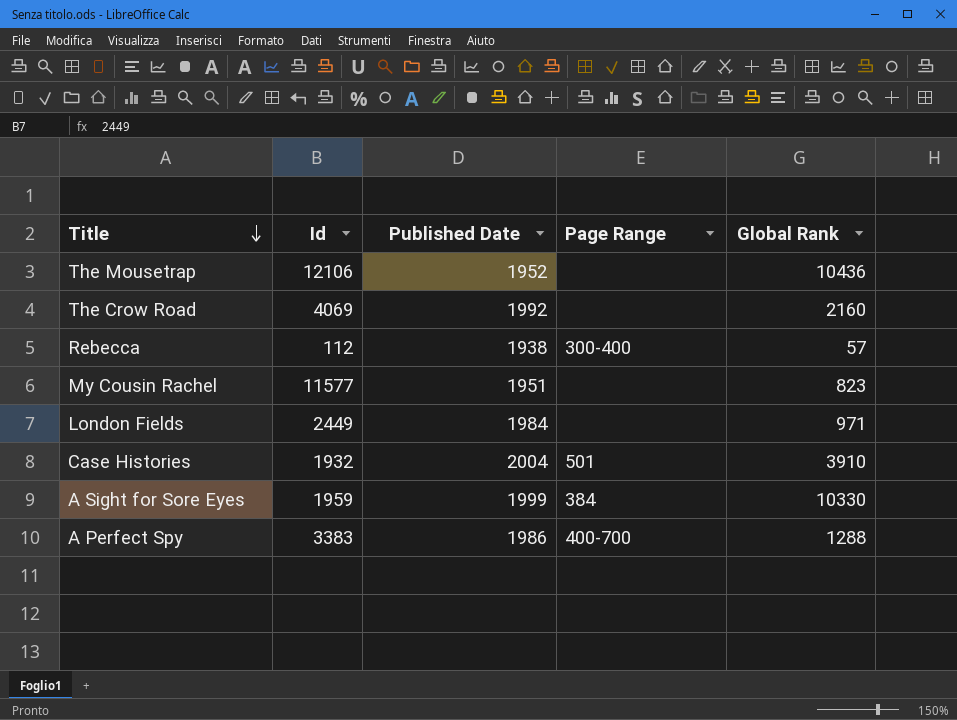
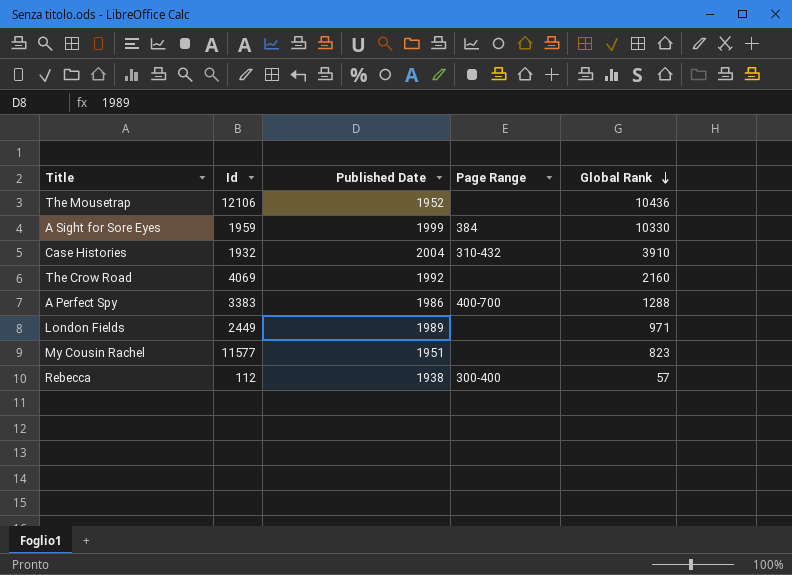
row order: Title descending -> Global Rank descending
Case Histories | Page Range: 501 -> 310-432
London Fields | Published Date: 1984 -> 1989

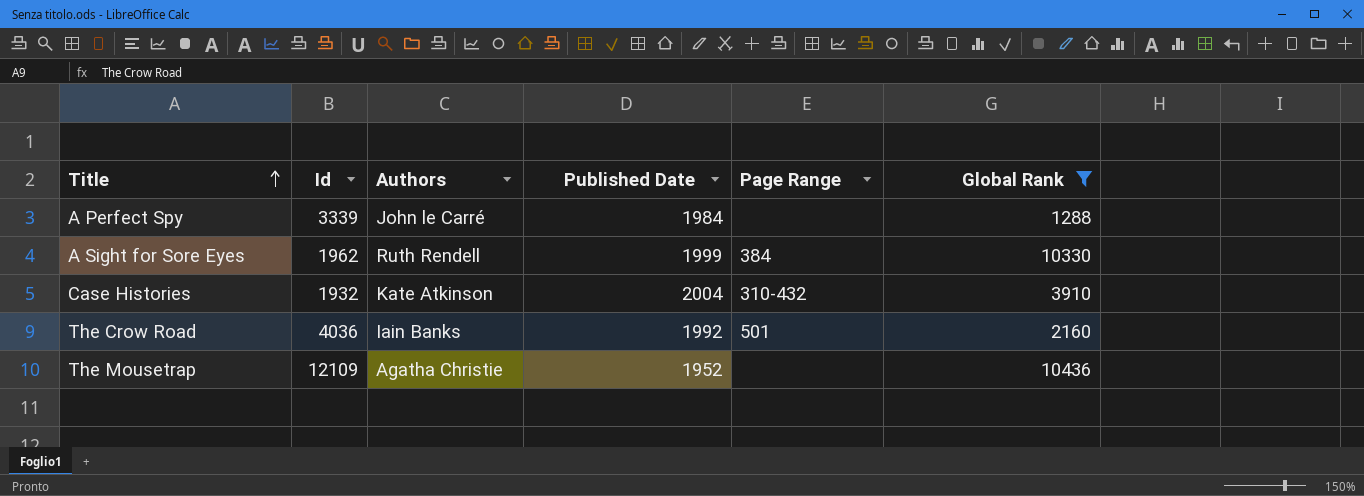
filter: none -> Global Rank >= 1288
row order: Global Rank descending -> Title ascending
column Authors | position: none -> 3
A Perfect Spy | Id: 3383 -> 3339
A Perfect Spy | Published Date: 1986 -> 1984
A Perfect Spy | Page Range: 400-700 -> none
A Sight for Sore Eyes | Id: 1959 -> 1962
The Crow Road | Id: 4069 -> 4036
The Crow Road | Page Range: none -> 501
The Mousetrap | Id: 12106 -> 12109

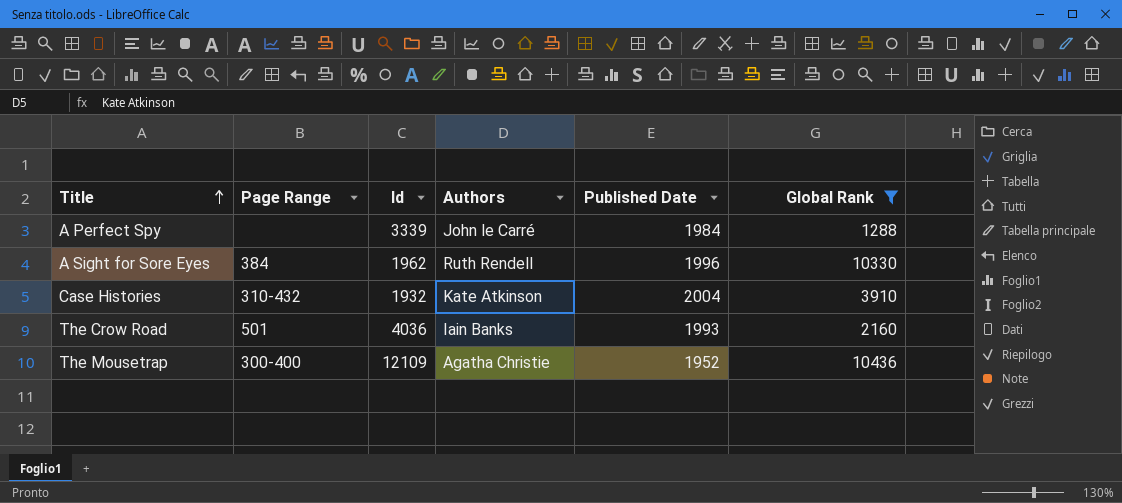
column Page Range | position: 5 -> 2
A Sight for Sore Eyes | Published Date: 1999 -> 1996
The Crow Road | Published Date: 1992 -> 1993
The Mousetrap | Page Range: none -> 300-400

